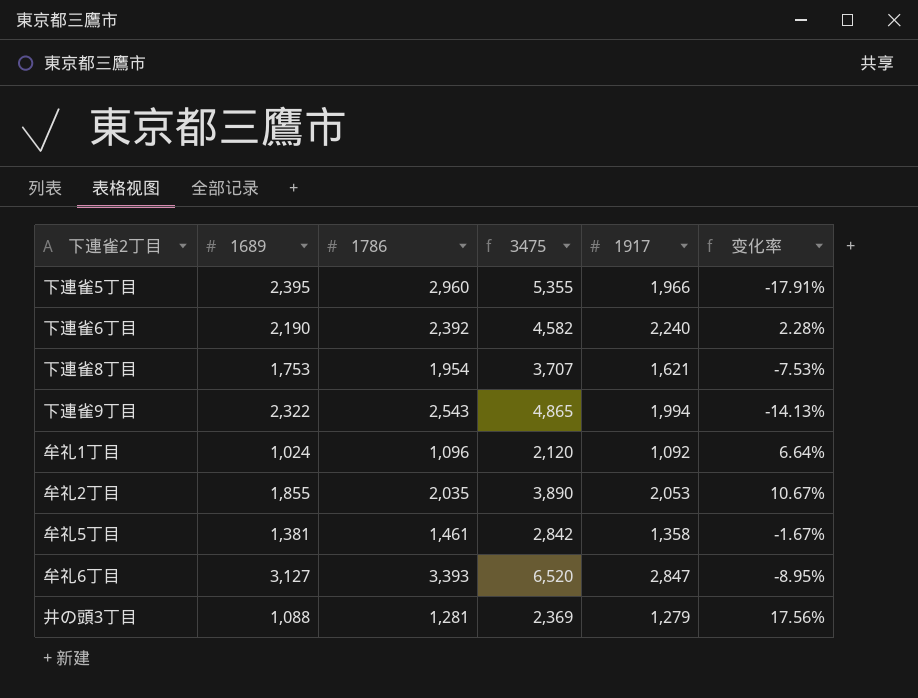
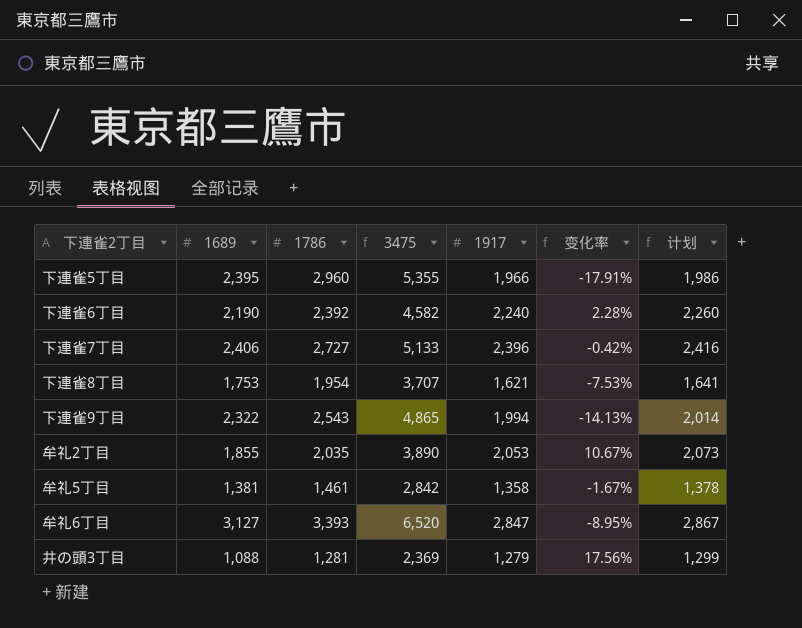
column 计划 | formula: none -> [1917] + 20
row 牟礼1丁目: 1,024 | 1,096 | 2,120 | 1,092 | 6.64% -> none
row 下連雀7丁目: none -> 2,406 | 2,727 | 5,133 | 2,396 | -0.42% | 2,416

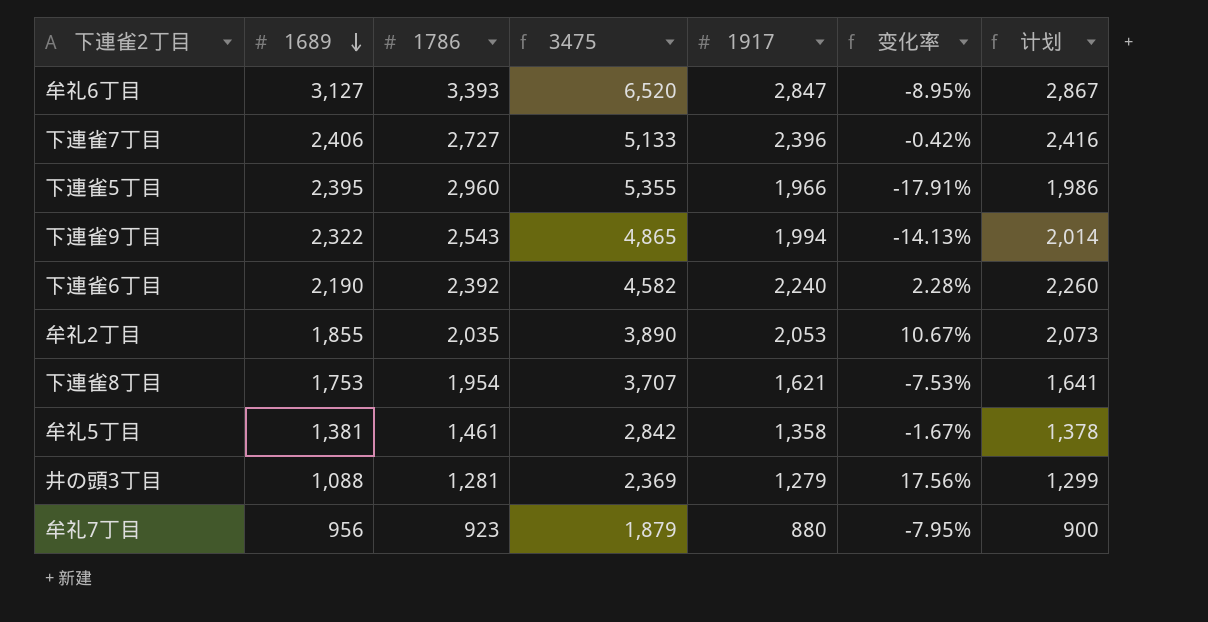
row order: none -> 1689 descending
row 牟礼7丁目: none -> 956 | 923 | 1,879 | 880 | -7.95% | 900

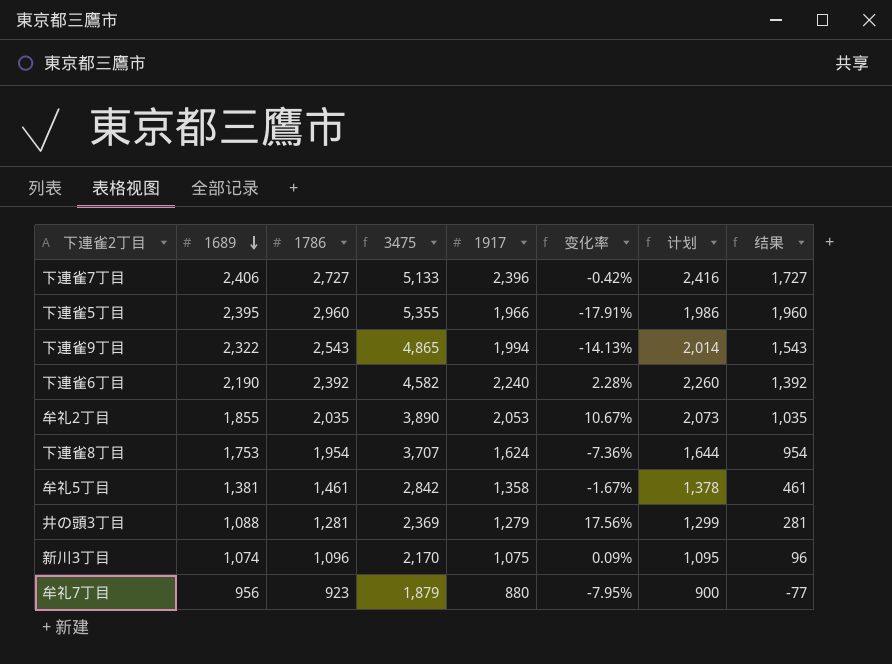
column 结果 | formula: none -> [1786] - 1000
row 牟礼6丁目: 3,127 | 3,393 | 6,520 | 2,847 | -8.95% | 2,867 -> none
下連雀8丁目 | 1917: 1,621 -> 1,624
下連雀8丁目 | 变化率: -7.53% -> -7.36%
下連雀8丁目 | 计划: 1,641 -> 1,644
row 新川3丁目: none -> 1,074 | 1,096 | 2,170 | 1,075 | 0.09% | 1,095 | 96

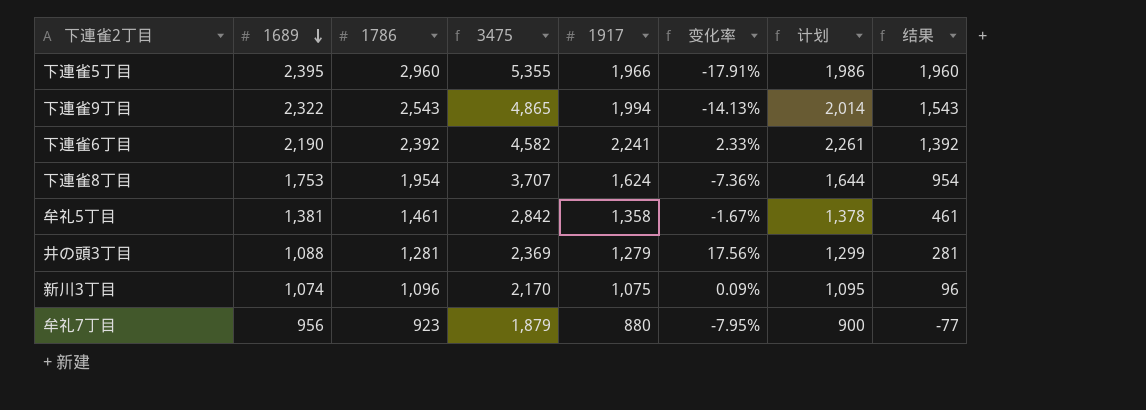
row 下連雀7丁目: 2,406 | 2,727 | 5,133 | 2,396 | -0.42% | 2,416 | 1,727 -> none
row 牟礼2丁目: 1,855 | 2,035 | 3,890 | 2,053 | 10.67% | 2,073 | 1,035 -> none
下連雀6丁目 | 1917: 2,240 -> 2,241
下連雀6丁目 | 变化率: 2.28% -> 2.33%
下連雀6丁目 | 计划: 2,260 -> 2,261

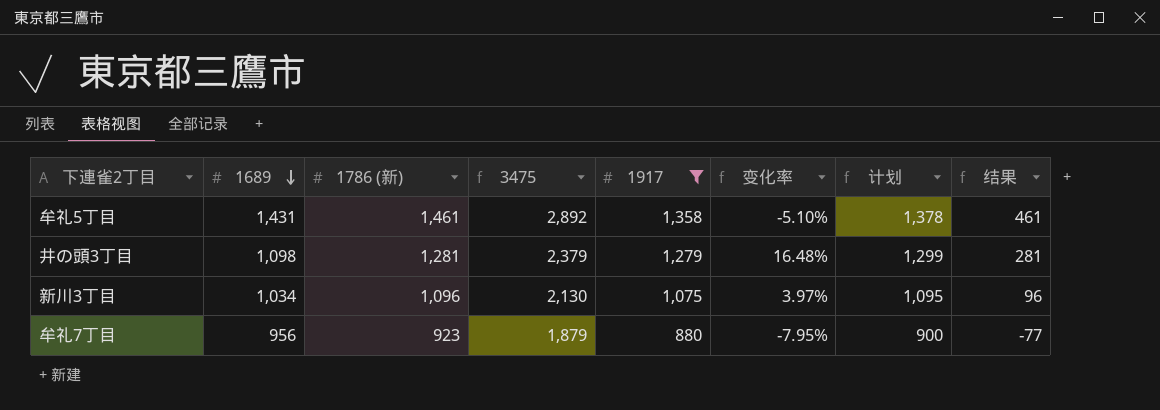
filter: none -> 1917 <= 1,358
column name: 1786 -> 1786 (新)
牟礼5丁目 | 1689: 1,381 -> 1,431
牟礼5丁目 | 3475: 2,842 -> 2,892
牟礼5丁目 | 变化率: -1.67% -> -5.10%
井の頭3丁目 | 1689: 1,088 -> 1,098
井の頭3丁目 | 3475: 2,369 -> 2,379
井の頭3丁目 | 变化率: 17.56% -> 16.48%
新川3丁目 | 1689: 1,074 -> 1,034
新川3丁目 | 3475: 2,170 -> 2,130
新川3丁目 | 变化率: 0.09% -> 3.97%

